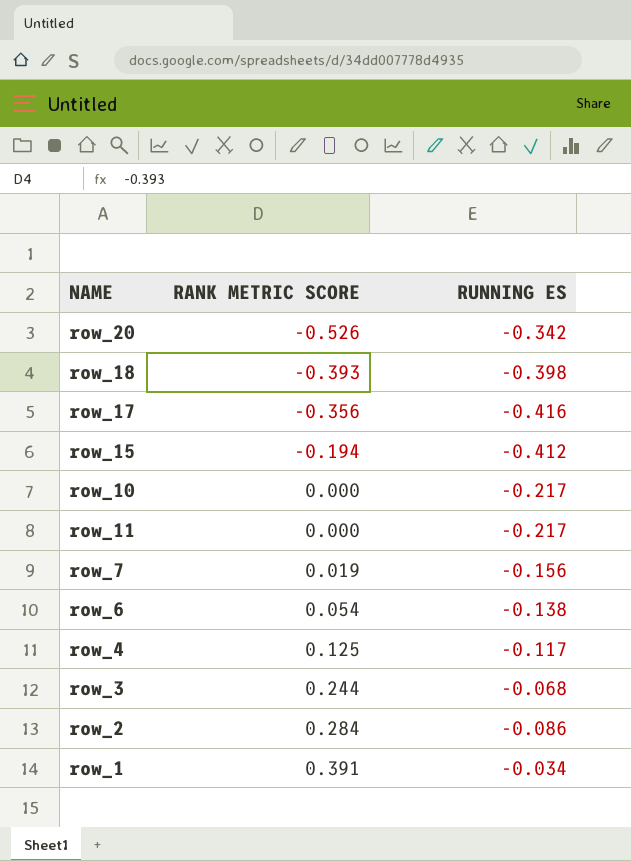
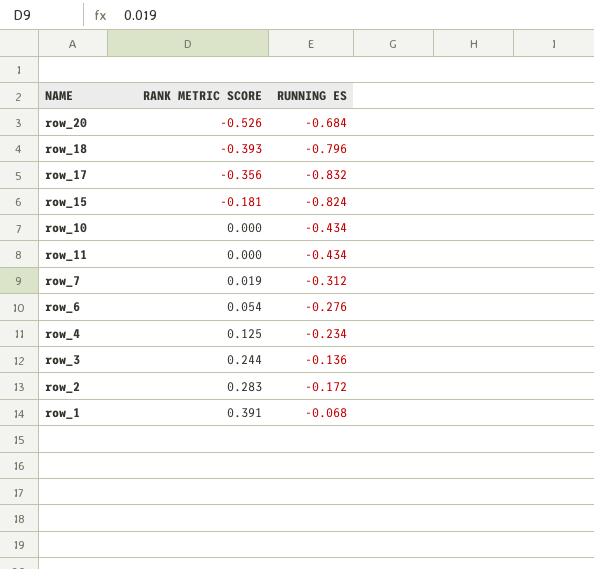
row_20 | RUNNING ES: -0.342 -> -0.684
row_18 | RUNNING ES: -0.398 -> -0.796
row_17 | RUNNING ES: -0.416 -> -0.832
row_15 | RANK METRIC SCORE: -0.194 -> -0.181
row_15 | RUNNING ES: -0.412 -> -0.824
row_10 | RUNNING ES: -0.217 -> -0.434
row_11 | RUNNING ES: -0.217 -> -0.434
row_7 | RUNNING ES: -0.156 -> -0.312
row_6 | RUNNING ES: -0.138 -> -0.276
row_4 | RUNNING ES: -0.117 -> -0.234
row_3 | RUNNING ES: -0.068 -> -0.136
row_2 | RANK METRIC SCORE: 0.284 -> 0.283
row_2 | RUNNING ES: -0.086 -> -0.172
row_1 | RUNNING ES: -0.034 -> -0.068

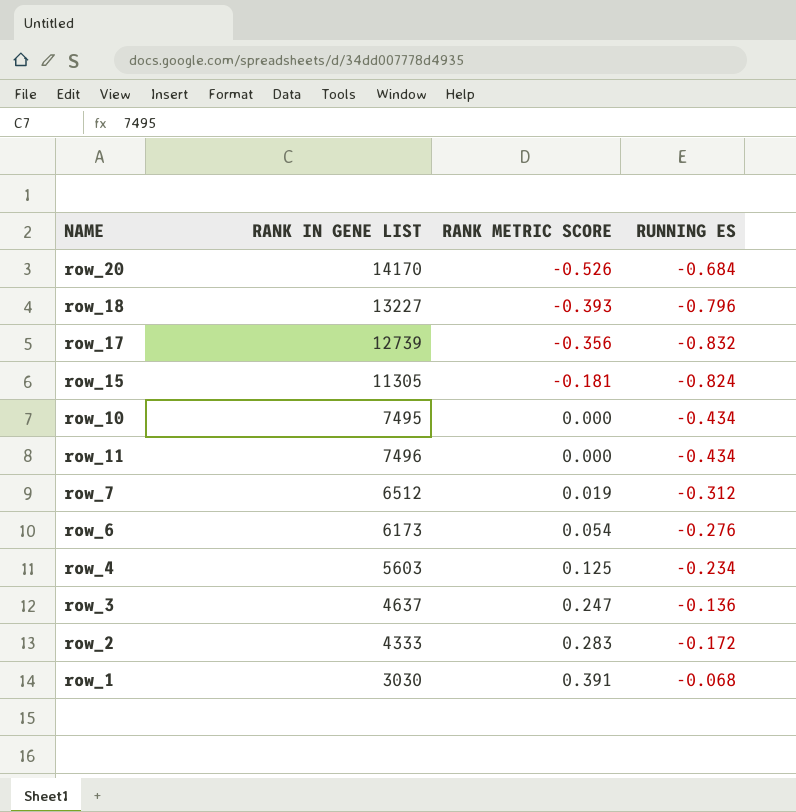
column RANK IN GENE LIST | position: none -> 2
row_3 | RANK METRIC SCORE: 0.244 -> 0.247

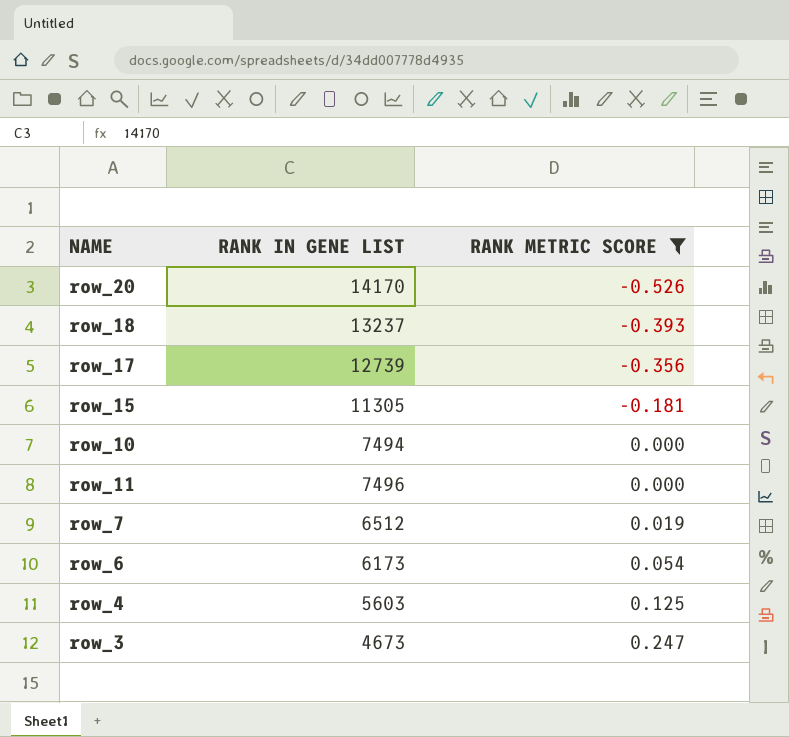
filter: none -> RANK METRIC SCORE <= 0.247
column RUNNING ES | position: 4 -> none
row_18 | RANK IN GENE LIST: 13227 -> 13237
row_10 | RANK IN GENE LIST: 7495 -> 7494
row_3 | RANK IN GENE LIST: 4637 -> 4673

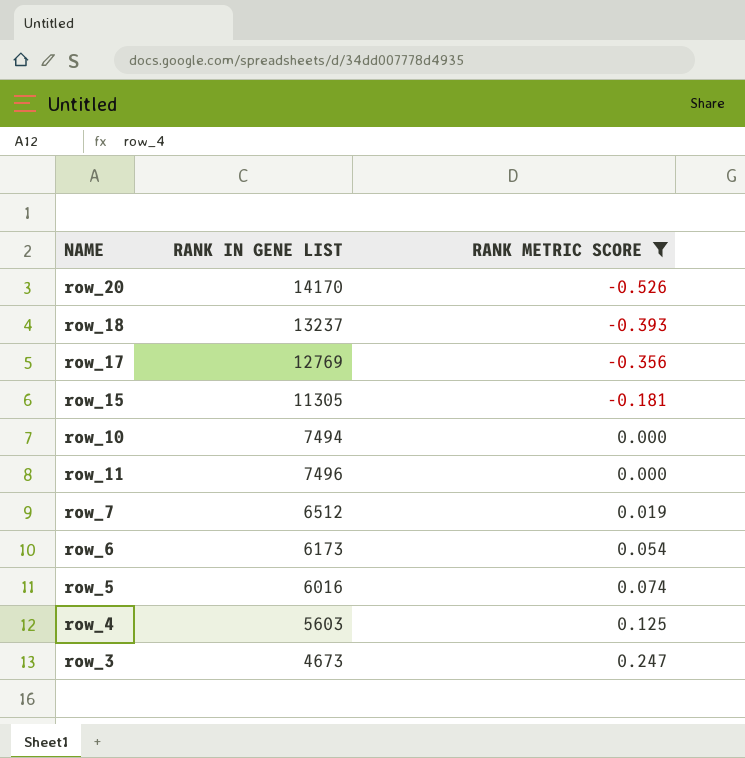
row_17 | RANK IN GENE LIST: 12739 -> 12769
row row_5: none -> 6016 | 0.074

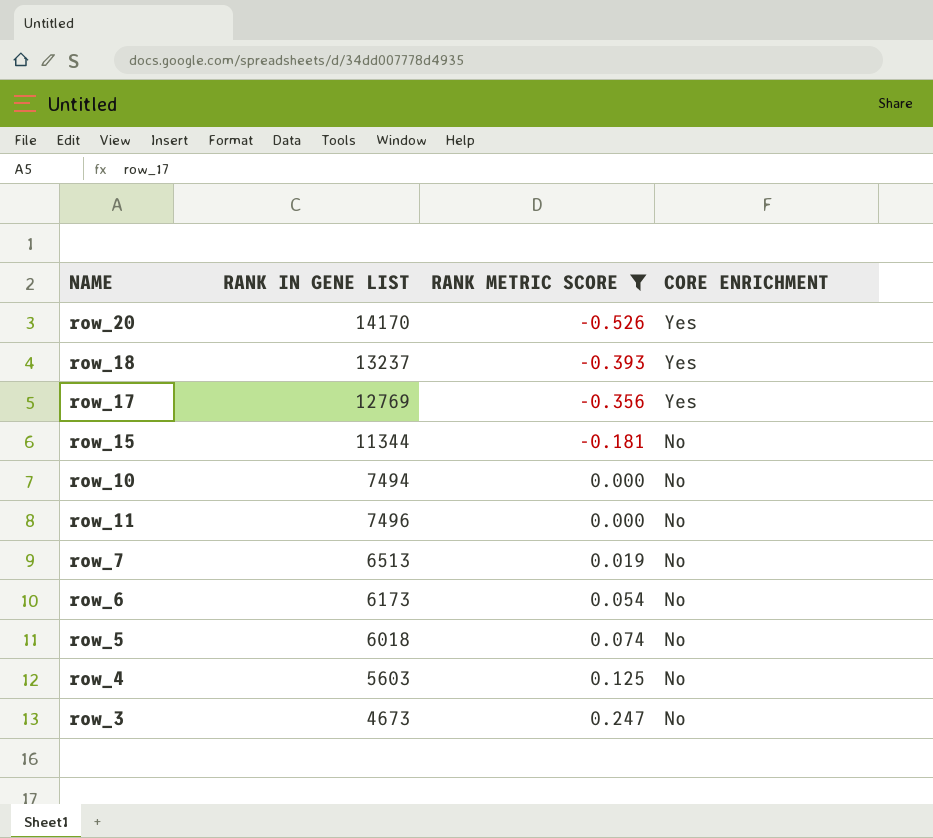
column CORE ENRICHMENT | position: none -> 4
row_15 | RANK IN GENE LIST: 11305 -> 11344
row_7 | RANK IN GENE LIST: 6512 -> 6513
row_5 | RANK IN GENE LIST: 6016 -> 6018

